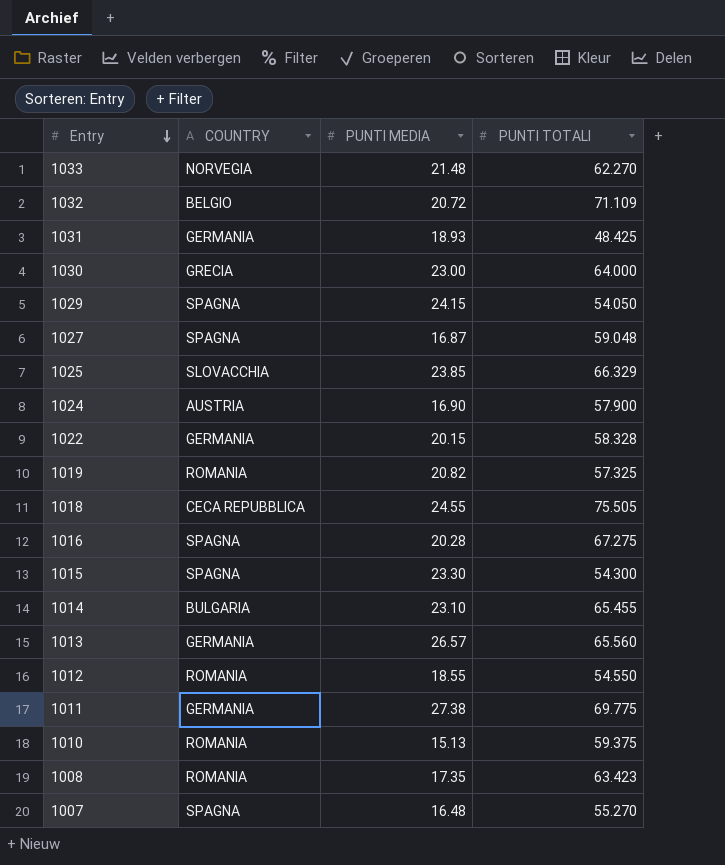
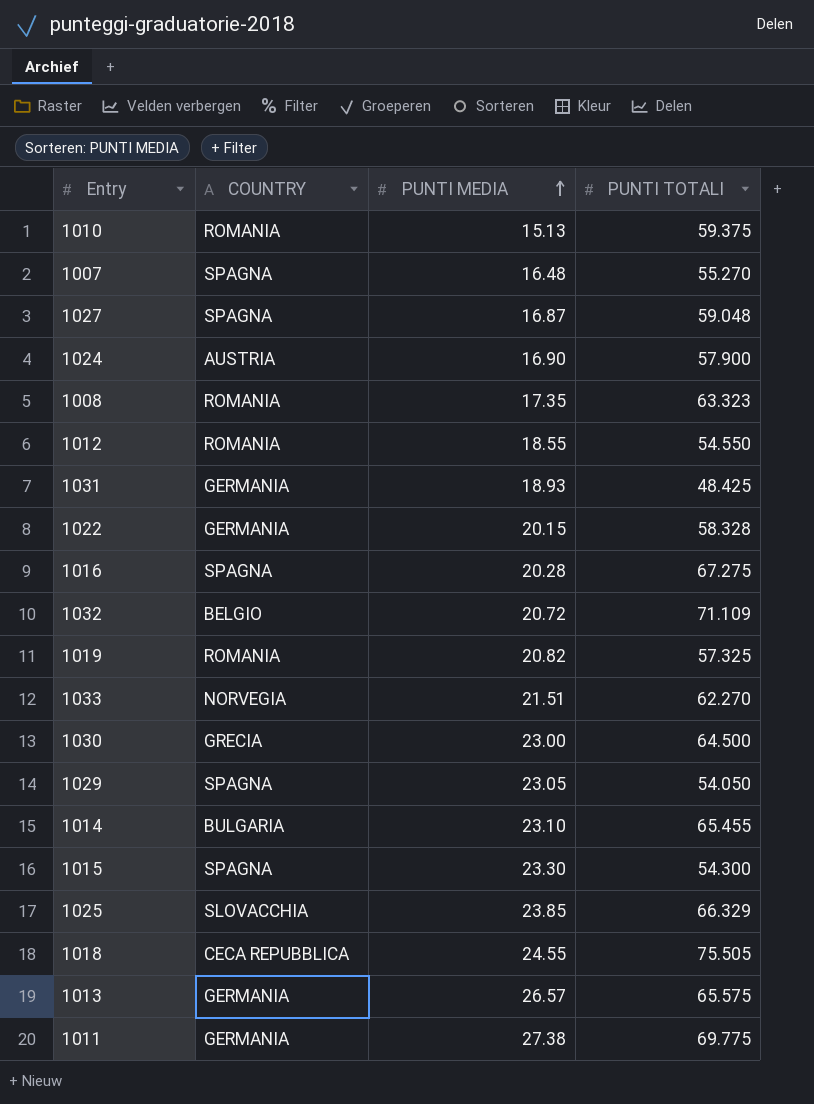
row order: Entry descending -> PUNTI MEDIA ascending
1008 | PUNTI TOTALI: 63.423 -> 63.323
1033 | PUNTI MEDIA: 21.48 -> 21.51
1030 | PUNTI TOTALI: 64.000 -> 64.500
1029 | PUNTI MEDIA: 24.15 -> 23.05
1013 | PUNTI TOTALI: 65.560 -> 65.575

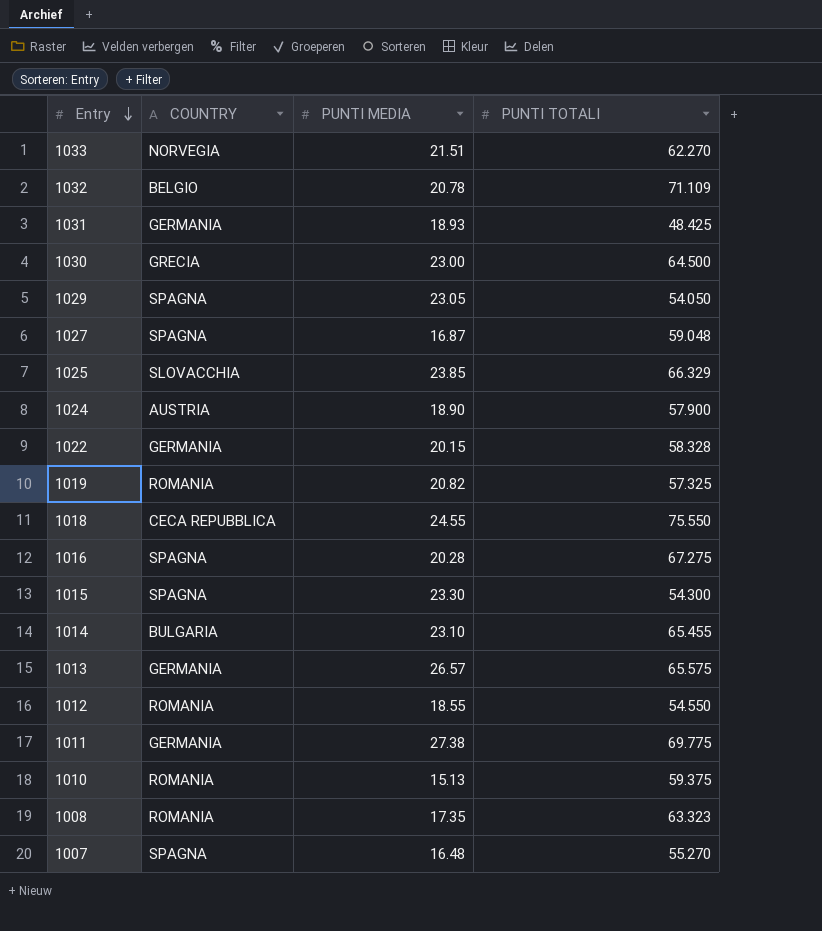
row order: PUNTI MEDIA ascending -> Entry descending
1032 | PUNTI MEDIA: 20.72 -> 20.78
1024 | PUNTI MEDIA: 16.90 -> 18.90
1018 | PUNTI TOTALI: 75.505 -> 75.550

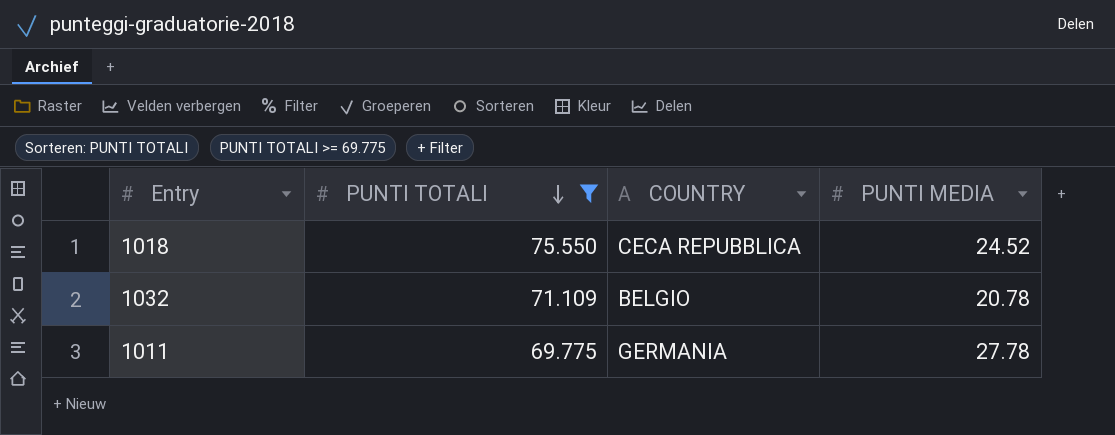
filter: none -> PUNTI TOTALI >= 69.775
row order: Entry descending -> PUNTI TOTALI descending
column PUNTI TOTALI | position: 4 -> 2
1018 | PUNTI MEDIA: 24.55 -> 24.52
1011 | PUNTI MEDIA: 27.38 -> 27.78

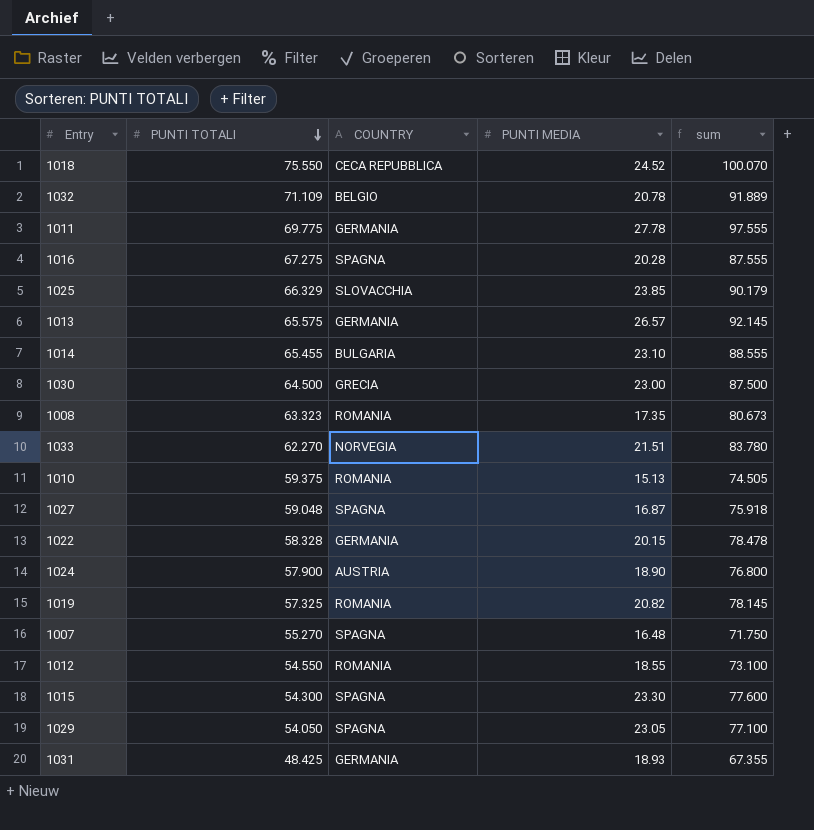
filter: PUNTI TOTALI >= 69.775 -> none
column sum | formula: none -> [PUNTI TOTALI] + [PUNTI MEDIA]

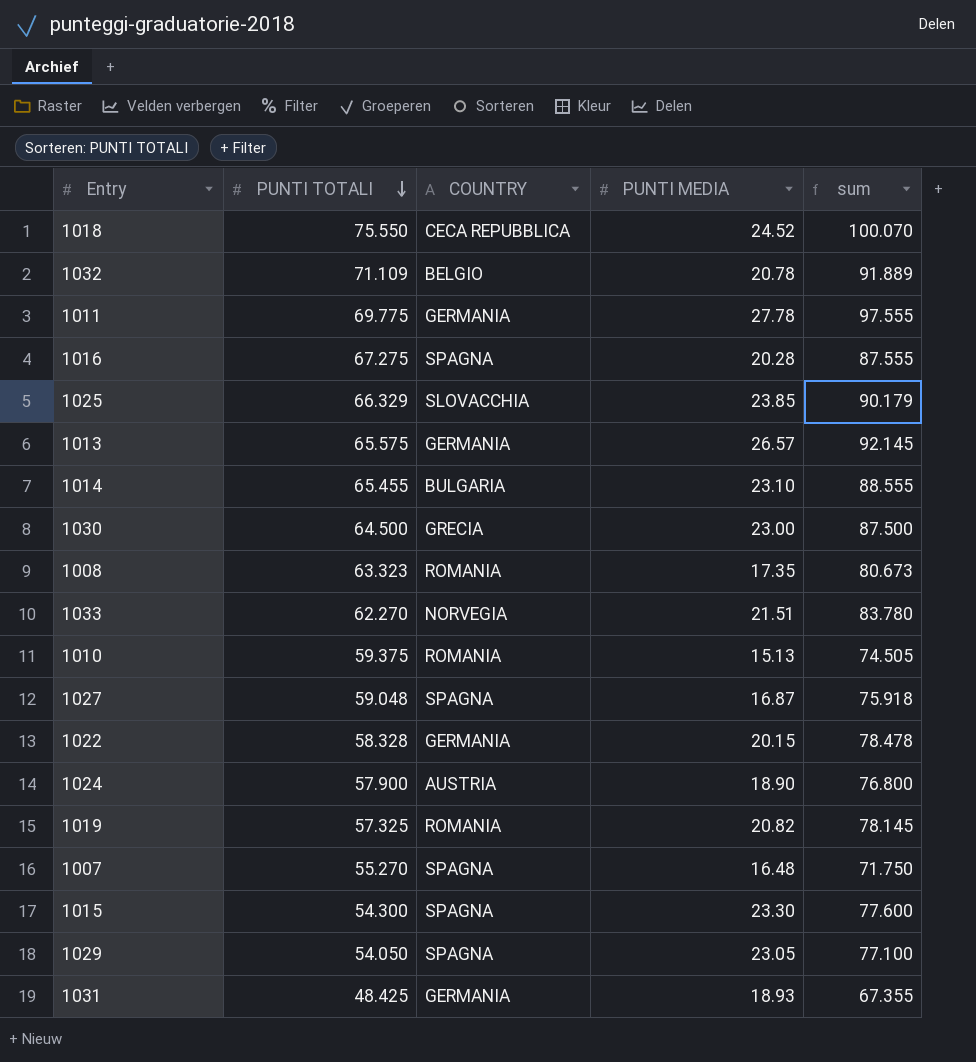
row 1012: 54.550 | ROMANIA | 18.55 | 73.100 -> none

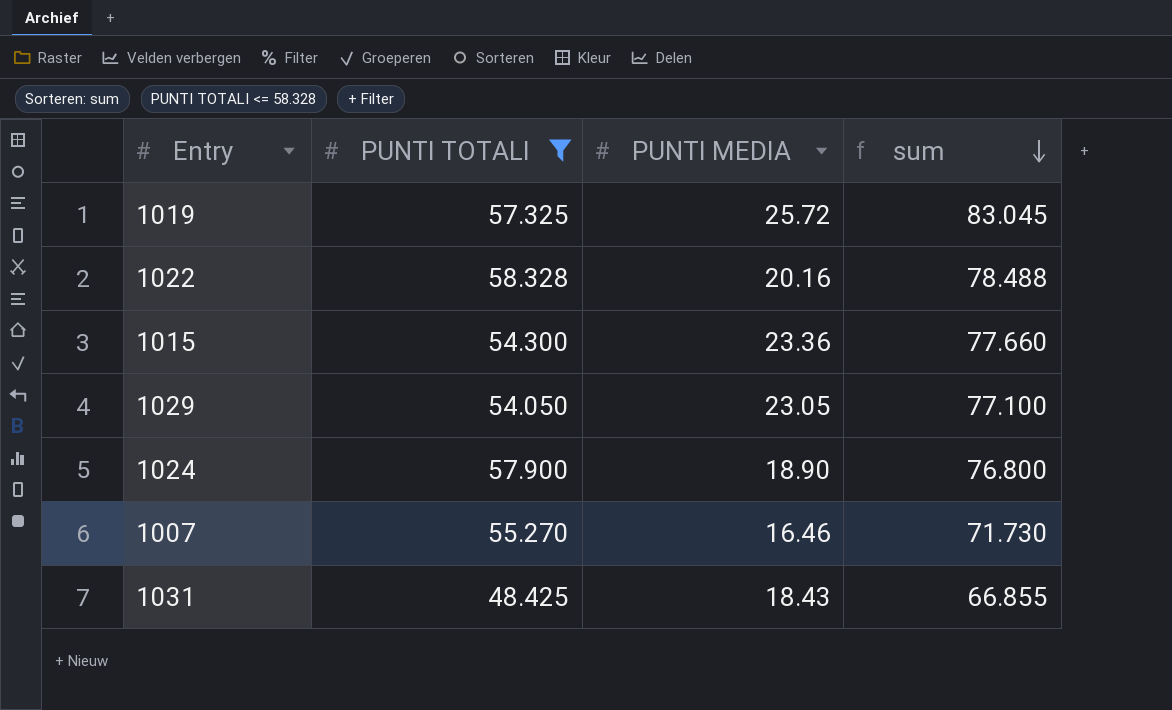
filter: none -> PUNTI TOTALI <= 58.328
row order: PUNTI TOTALI descending -> sum descending
column COUNTRY | position: 3 -> none
1019 | PUNTI MEDIA: 20.82 -> 25.72
1019 | sum: 78.145 -> 83.045
1022 | PUNTI MEDIA: 20.15 -> 20.16
1022 | sum: 78.478 -> 78.488
1015 | PUNTI MEDIA: 23.30 -> 23.36
1015 | sum: 77.600 -> 77.660
1007 | PUNTI MEDIA: 16.48 -> 16.46
1007 | sum: 71.750 -> 71.730
1031 | PUNTI MEDIA: 18.93 -> 18.43
1031 | sum: 67.355 -> 66.855

